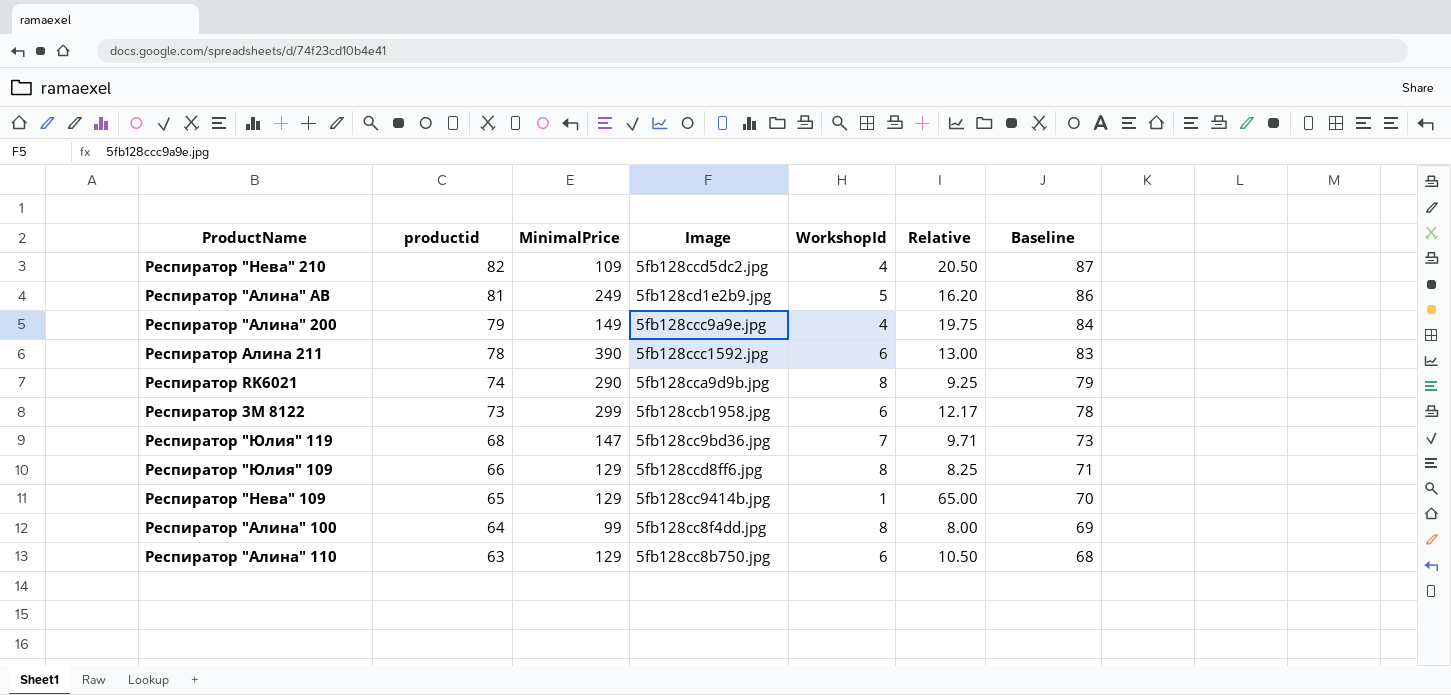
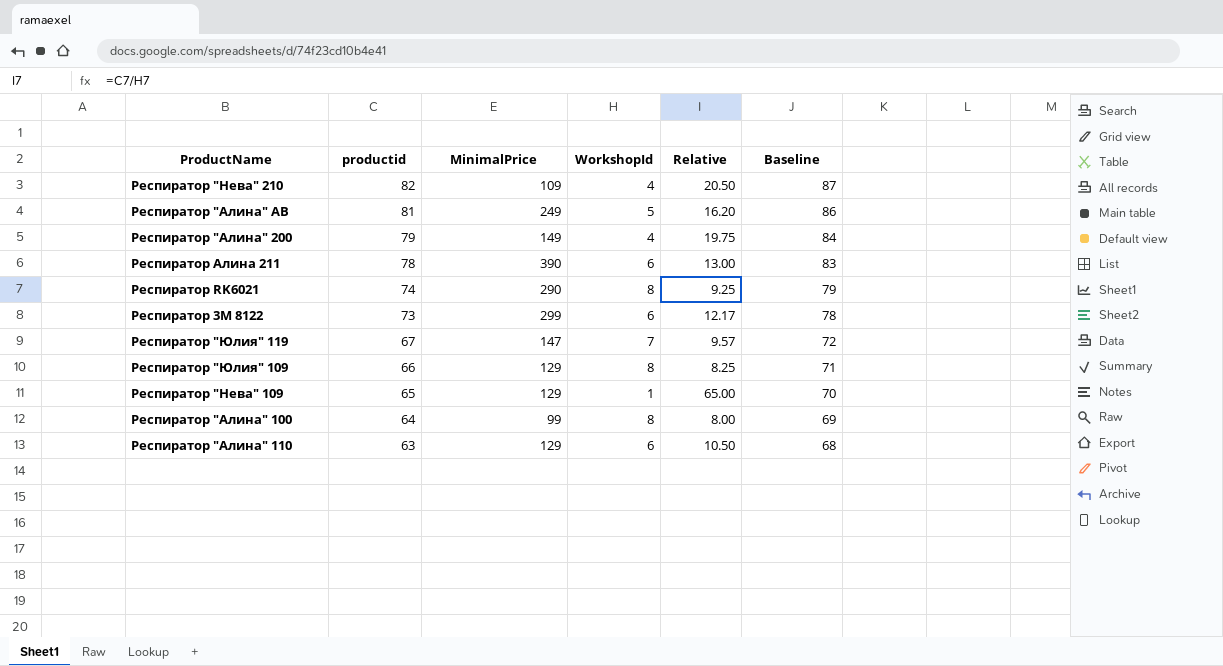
column Image | position: 4 -> none
Респиратор "Юлия" 119 | productid: 68 -> 67
Респиратор "Юлия" 119 | Relative: 9.71 -> 9.57
Респиратор "Юлия" 119 | Baseline: 73 -> 72

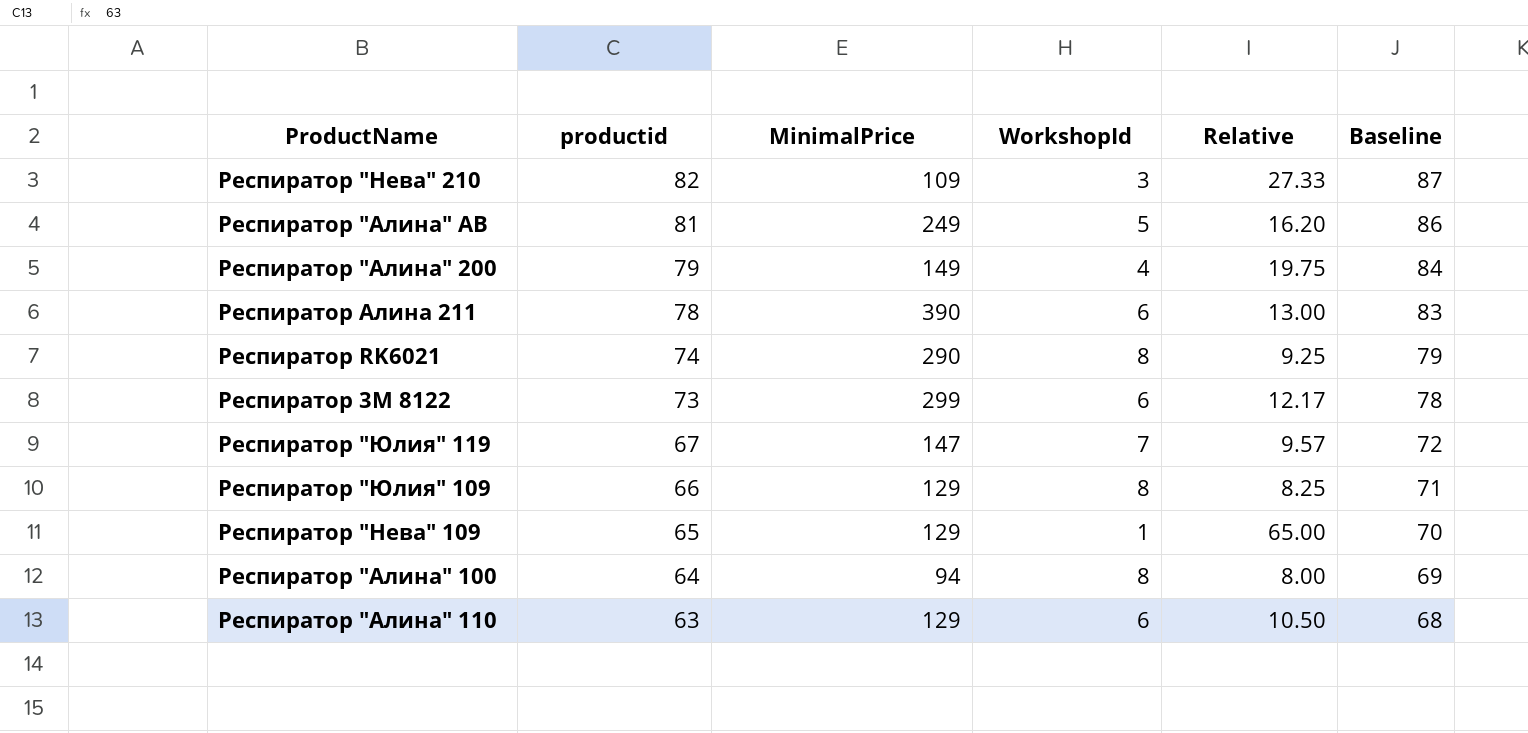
Респиратор "Нева" 210 | WorkshopId: 4 -> 3
Респиратор "Нева" 210 | Relative: 20.50 -> 27.33
Респиратор "Алина" 100 | MinimalPrice: 99 -> 94

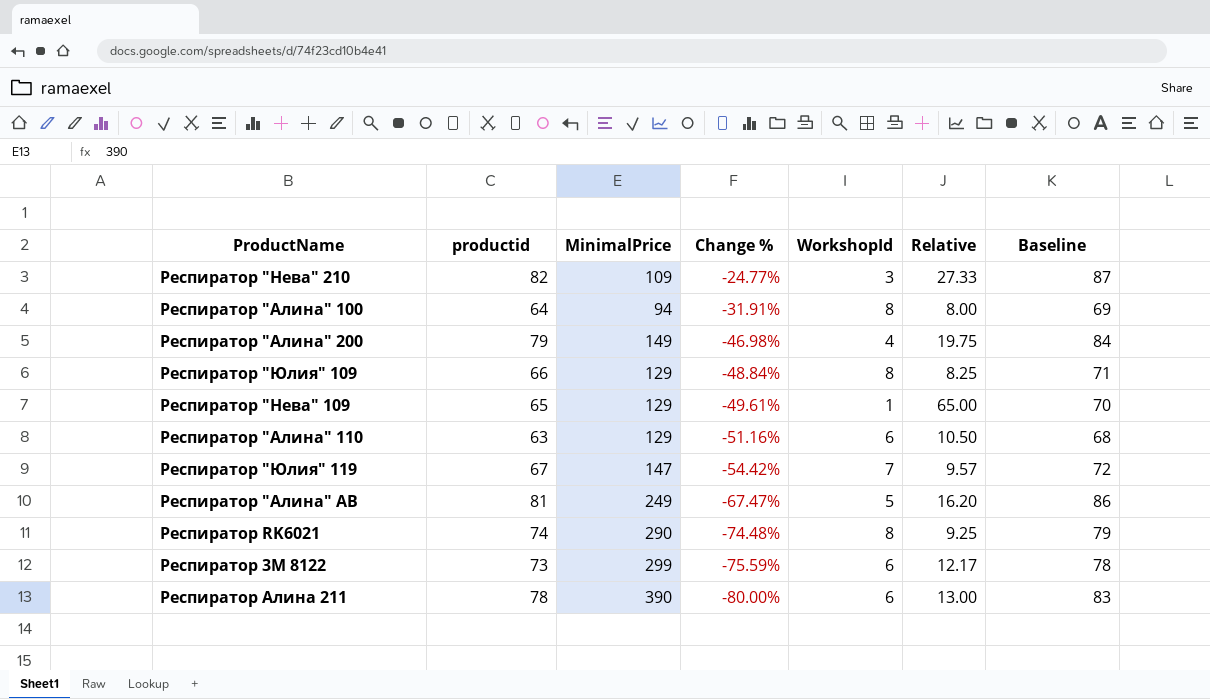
row order: productid descending -> Change % descending
column Change % | formula: none -> ([productid] - [MinimalPrice]) / [MinimalPrice]

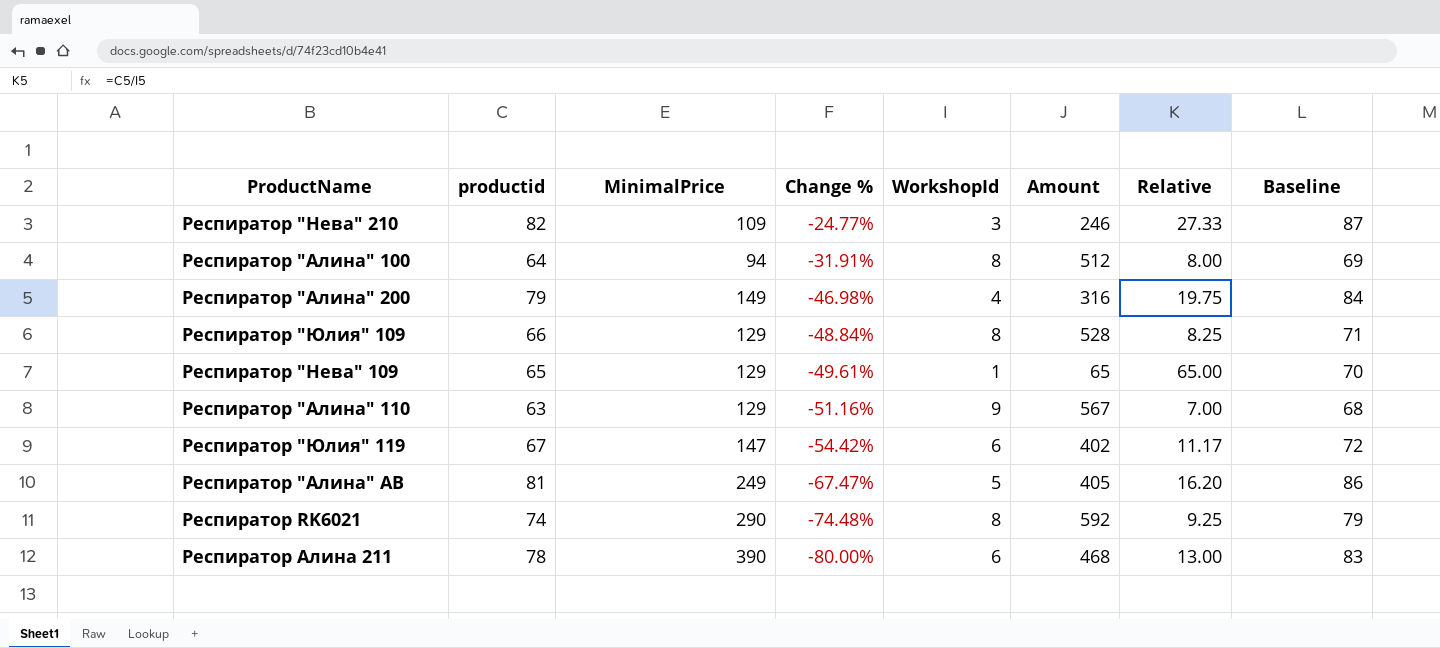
column Amount | formula: none -> [productid] * [WorkshopId]
row Респиратор 3M 8122: 73 | 299 | -75.59% | 6 | 12.17 | 78 -> none
Респиратор "Алина" 110 | WorkshopId: 6 -> 9
Респиратор "Алина" 110 | Relative: 10.50 -> 7.00
Респиратор "Юлия" 119 | WorkshopId: 7 -> 6
Респиратор "Юлия" 119 | Relative: 9.57 -> 11.17

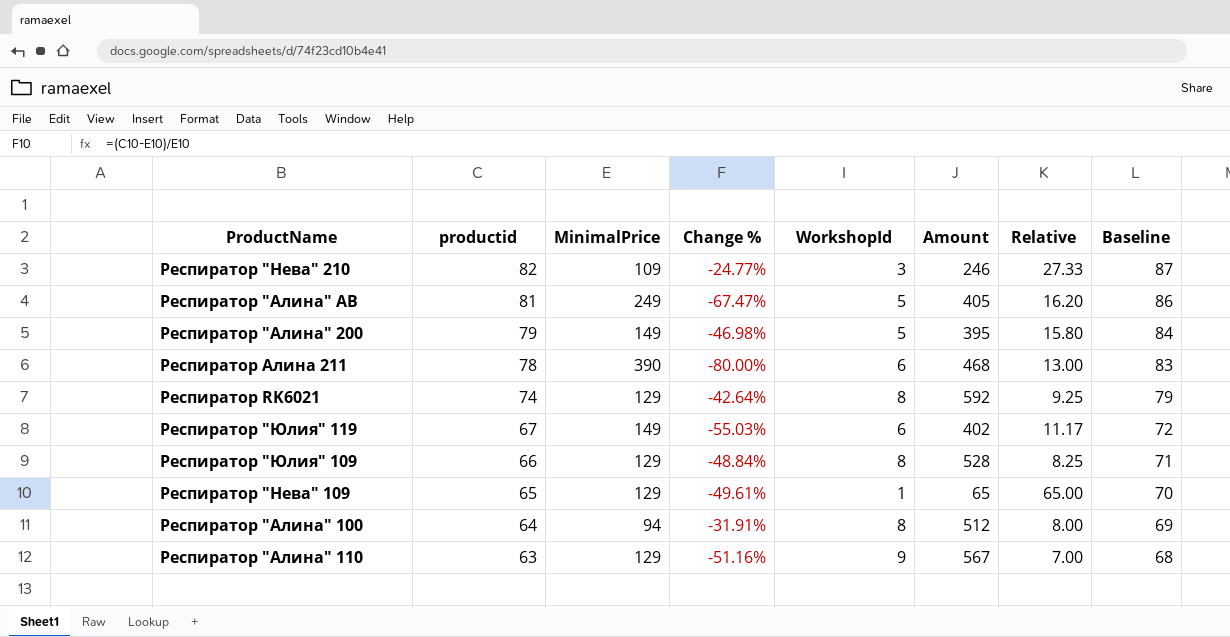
row order: Change % descending -> productid descending
Респиратор "Алина" 200 | WorkshopId: 4 -> 5
Респиратор "Алина" 200 | Amount: 316 -> 395
Респиратор "Алина" 200 | Relative: 19.75 -> 15.80
Респиратор RK6021 | MinimalPrice: 290 -> 129
Респиратор RK6021 | Change %: -74.48% -> -42.64%
Респиратор "Юлия" 119 | MinimalPrice: 147 -> 149
Респиратор "Юлия" 119 | Change %: -54.42% -> -55.03%

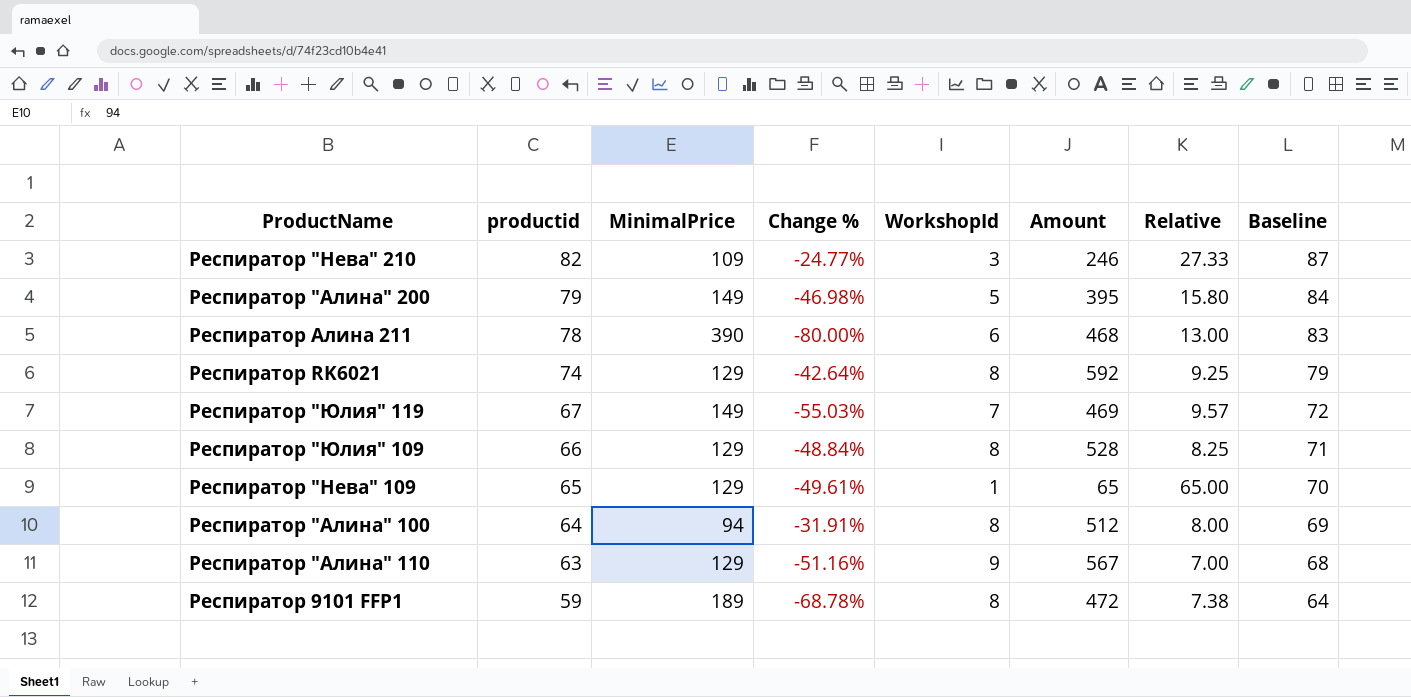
row Респиратор "Алина" АВ: 81 | 249 | -67.47% | 5 | 405 | 16.20 | 86 -> none
Респиратор "Юлия" 119 | WorkshopId: 6 -> 7
Респиратор "Юлия" 119 | Amount: 402 -> 469
Респиратор "Юлия" 119 | Relative: 11.17 -> 9.57
row Респиратор 9101 FFP1: none -> 59 | 189 | -68.78% | 8 | 472 | 7.38 | 64

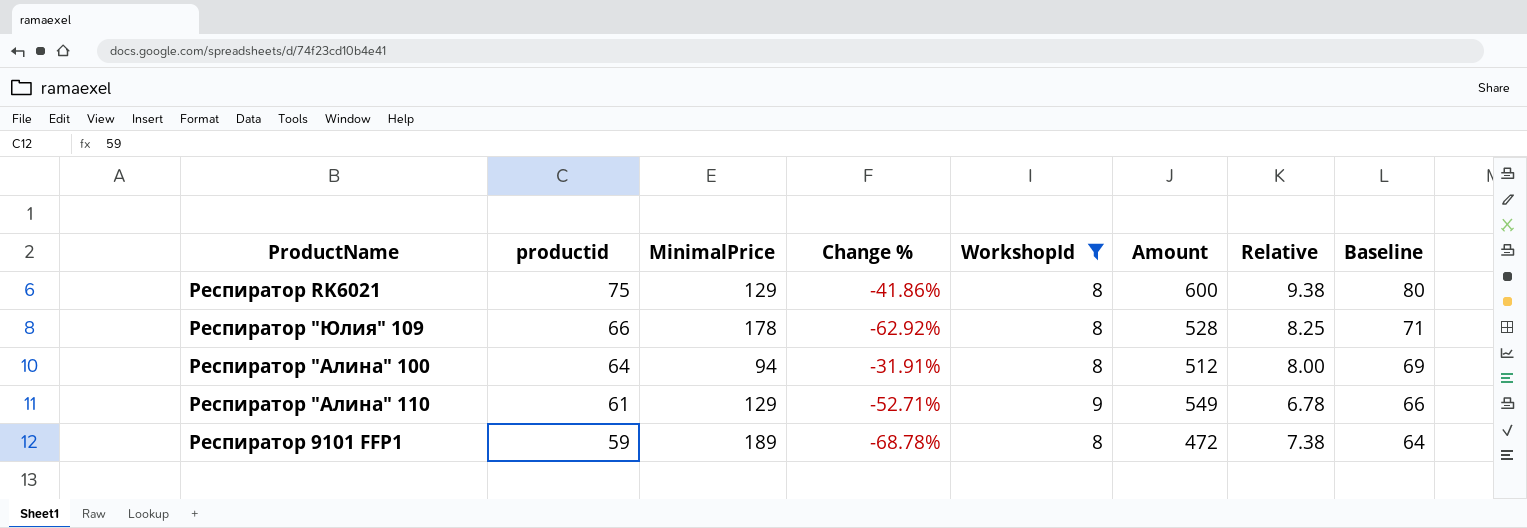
filter: none -> WorkshopId >= 8
Респиратор RK6021 | productid: 74 -> 75
Респиратор RK6021 | Change %: -42.64% -> -41.86%
Респиратор RK6021 | Amount: 592 -> 600
Респиратор RK6021 | Relative: 9.25 -> 9.38
Респиратор RK6021 | Baseline: 79 -> 80
Респиратор "Юлия" 109 | MinimalPrice: 129 -> 178
Респиратор "Юлия" 109 | Change %: -48.84% -> -62.92%
Респиратор "Алина" 110 | productid: 63 -> 61
Респиратор "Алина" 110 | Change %: -51.16% -> -52.71%
Респиратор "Алина" 110 | Amount: 567 -> 549
Респиратор "Алина" 110 | Relative: 7.00 -> 6.78
Респиратор "Алина" 110 | Baseline: 68 -> 66

